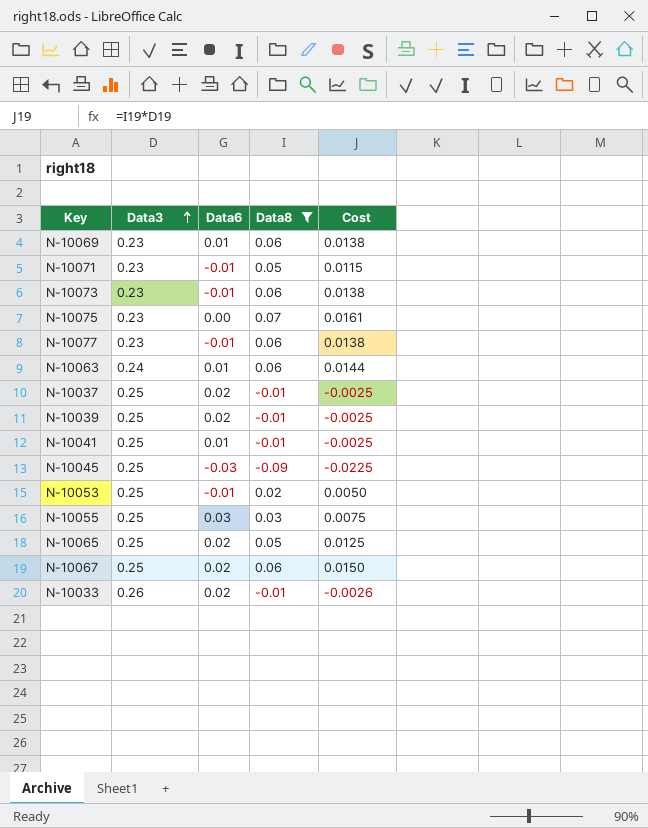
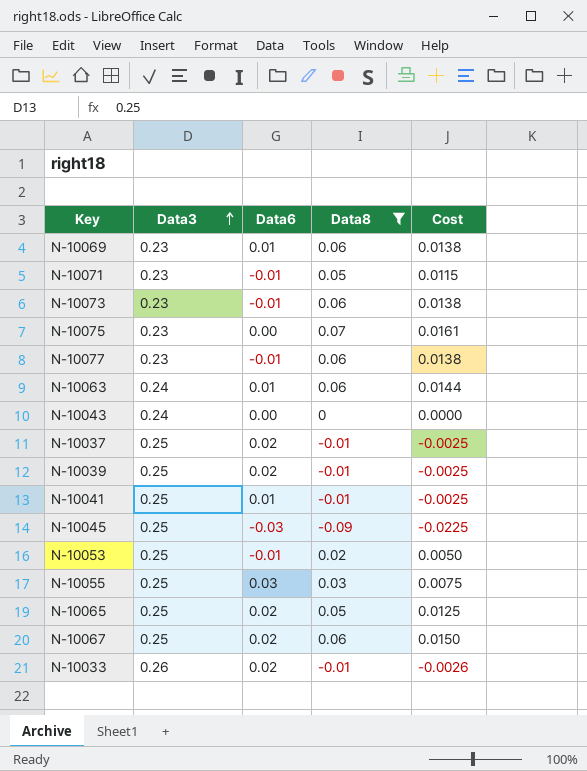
row N-10043: none -> 0.24 | 0.00 | 0 | 0.0000

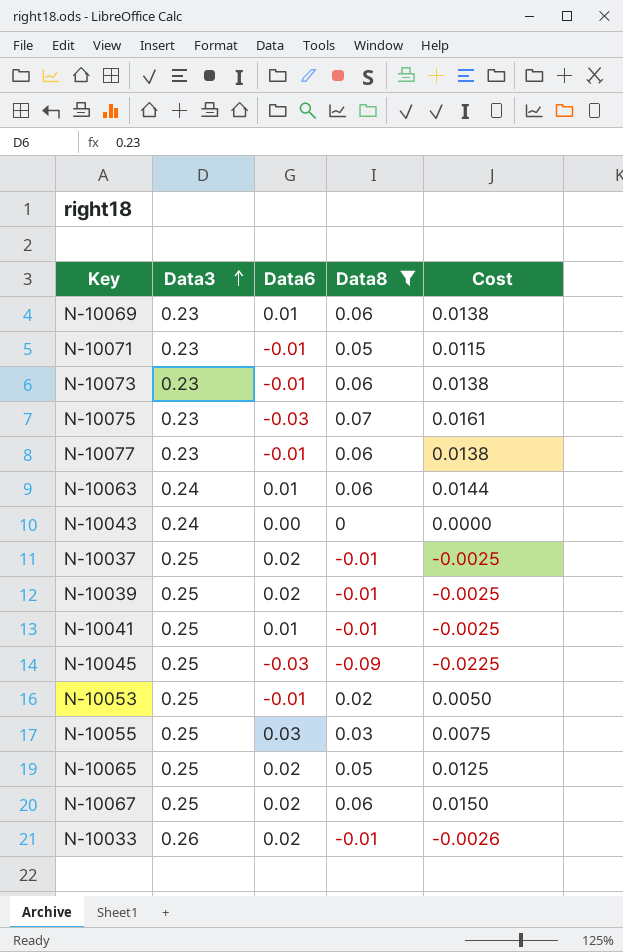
N-10075 | Data6: 0.00 -> -0.03

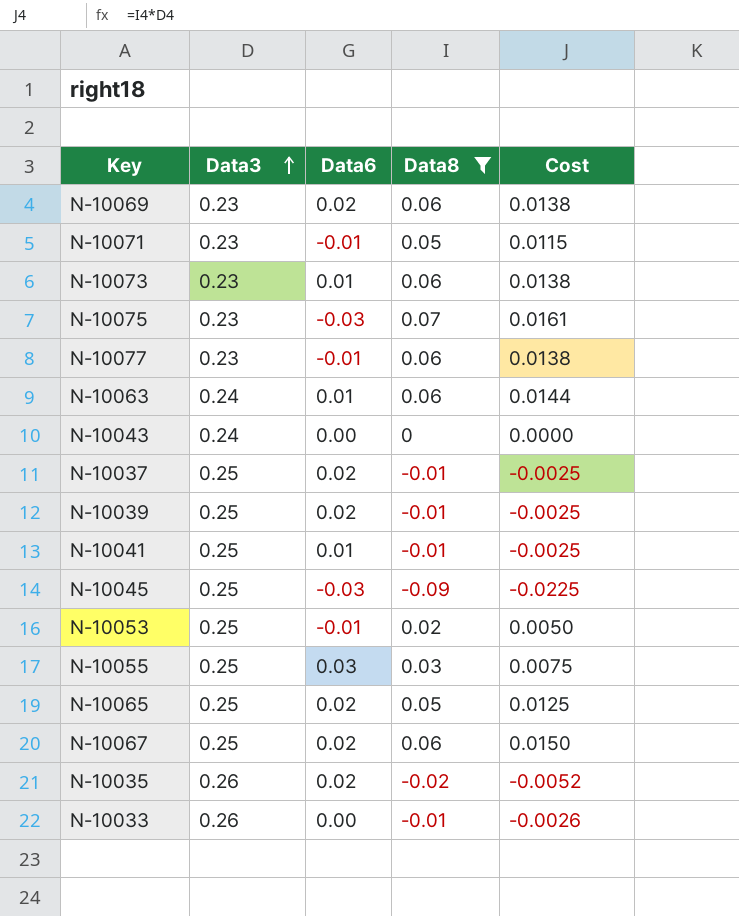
N-10069 | Data6: 0.01 -> 0.02
N-10073 | Data6: -0.01 -> 0.01
row N-10035: none -> 0.26 | 0.02 | -0.02 | -0.0052
N-10033 | Data6: 0.02 -> 0.00

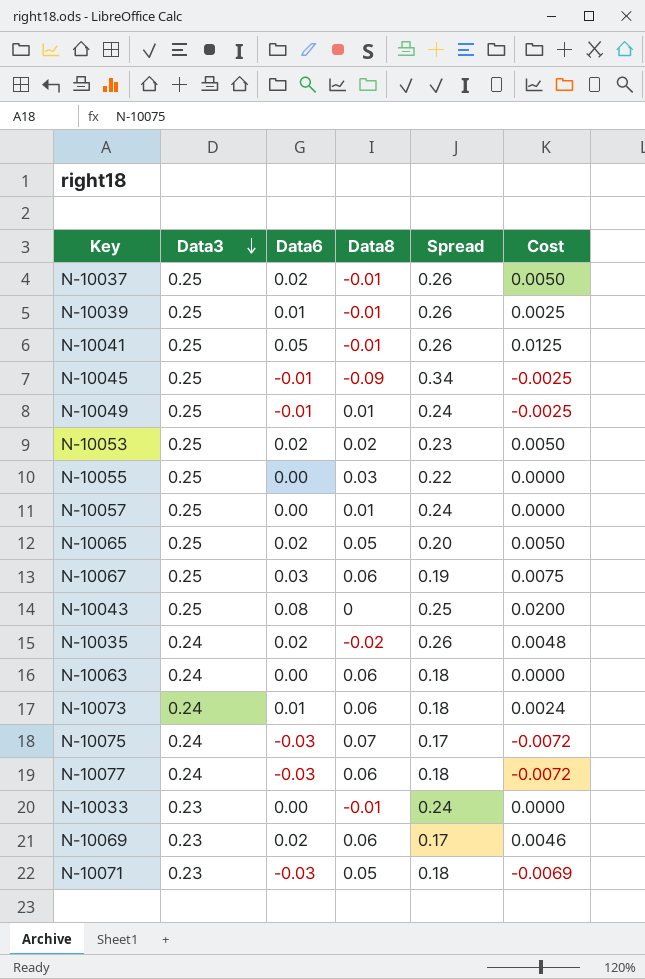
filter: Data8 != 0.01 -> none
row order: Data3 ascending -> Data3 descending
column Spread | formula: none -> [Data3] - [Data8]
column Cost | formula: [Data3] * [Data8] -> [Data3] * [Data6]
N-10039 | Data6: 0.02 -> 0.01
N-10041 | Data6: 0.01 -> 0.05
N-10045 | Data6: -0.03 -> -0.01
N-10053 | Data6: -0.01 -> 0.02
N-10055 | Data6: 0.03 -> 0.00
N-10067 | Data6: 0.02 -> 0.03
N-10043 | Data3: 0.24 -> 0.25
N-10043 | Data6: 0.00 -> 0.08
N-10035 | Data3: 0.26 -> 0.24
N-10063 | Data6: 0.01 -> 0.00
N-10073 | Data3: 0.23 -> 0.24
N-10075 | Data3: 0.23 -> 0.24
N-10077 | Data3: 0.23 -> 0.24
N-10077 | Data6: -0.01 -> -0.03
N-10033 | Data3: 0.26 -> 0.23
N-10071 | Data6: -0.01 -> -0.03

